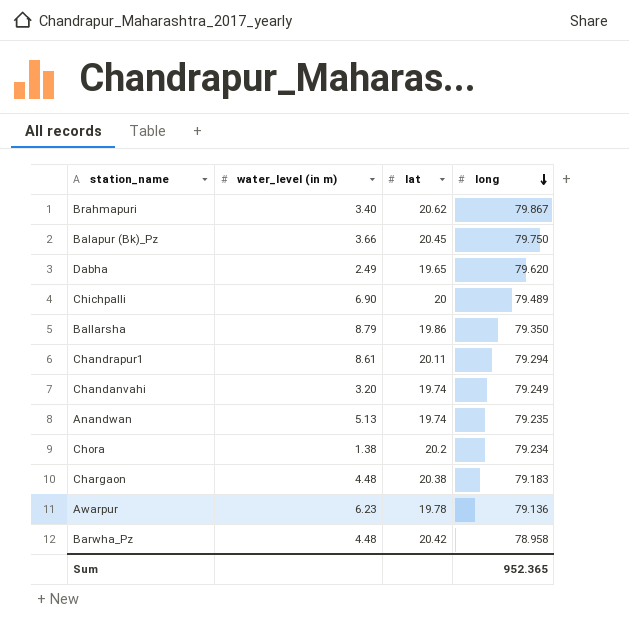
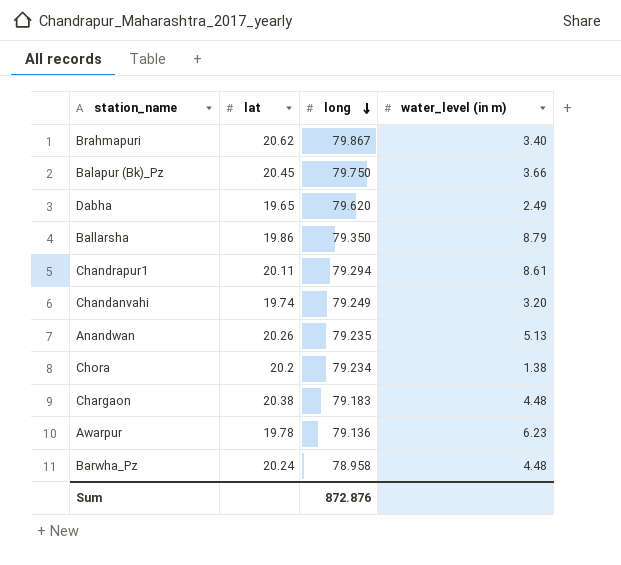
column water_level (in m) | position: 2 -> 4
row Chichpalli: 6.90 | 20 | 79.489 -> none
Anandwan | lat: 19.74 -> 20.26
Barwha_Pz | lat: 20.42 -> 20.24
Sum | long: 952.365 -> 872.876

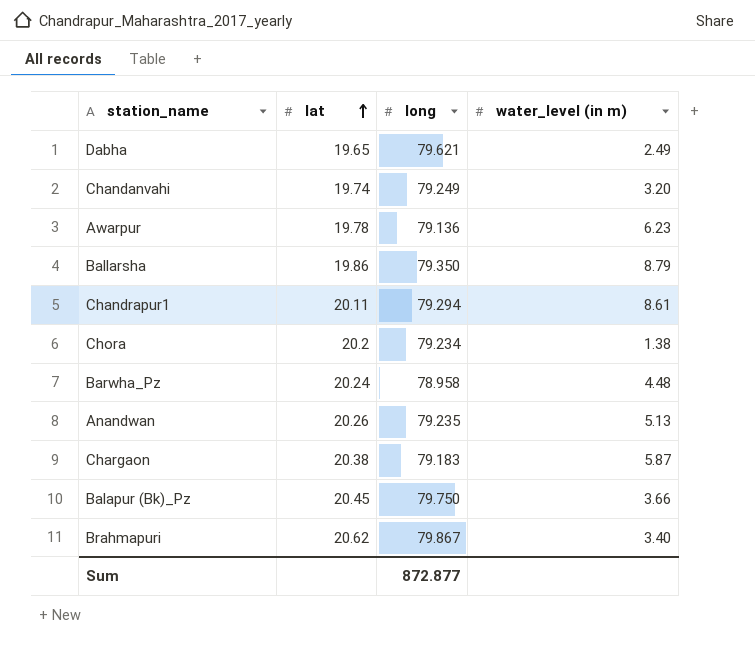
row order: long descending -> lat ascending
Dabha | long: 79.620 -> 79.621
Chargaon | water_level (in m): 4.48 -> 5.87
Sum | long: 872.876 -> 872.877

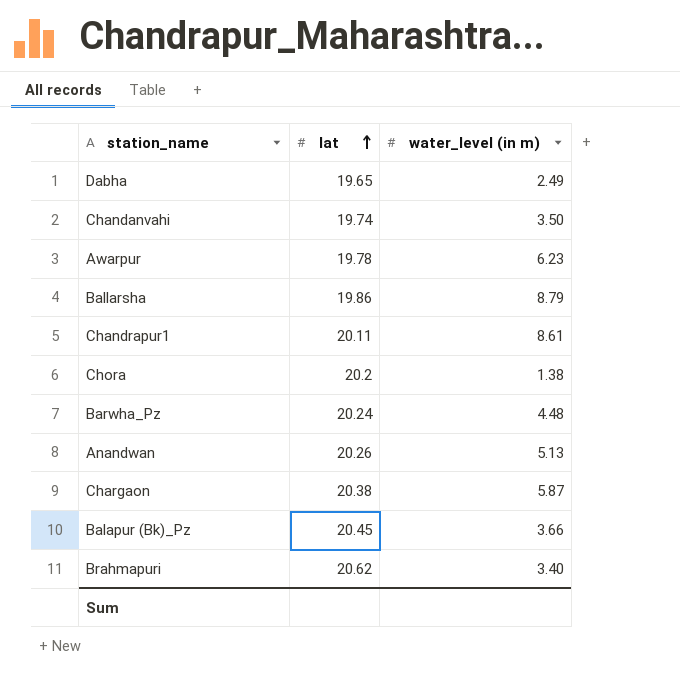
column long | position: 3 -> none
Chandanvahi | water_level (in m): 3.20 -> 3.50

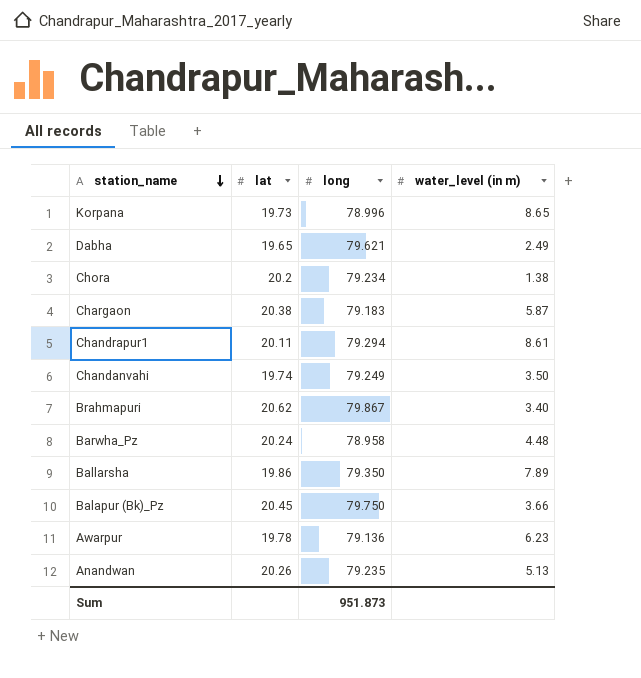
row order: lat ascending -> station_name descending
column long | position: none -> 3
row Korpana: none -> 19.73 | 78.996 | 8.65
Ballarsha | water_level (in m): 8.79 -> 7.89

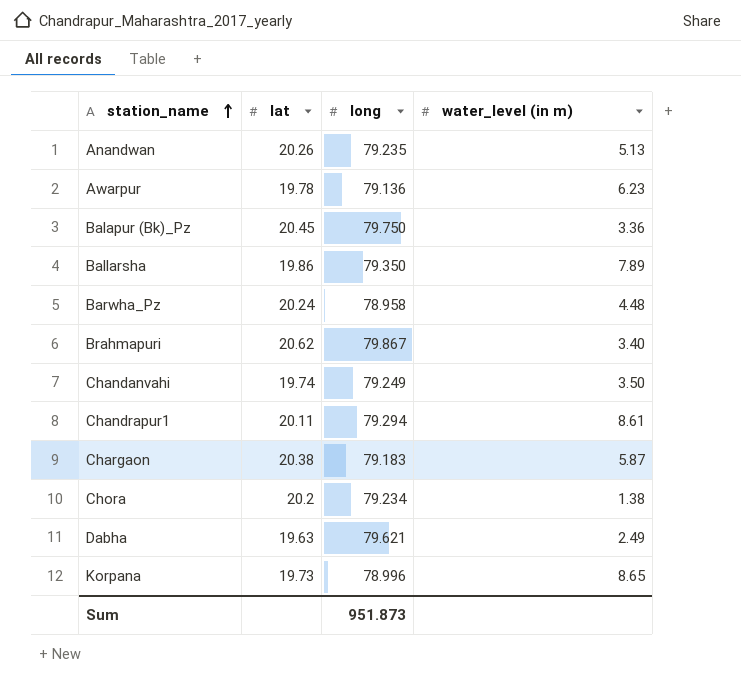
row order: station_name descending -> station_name ascending
Balapur (Bk)_Pz | water_level (in m): 3.66 -> 3.36
Dabha | lat: 19.65 -> 19.63

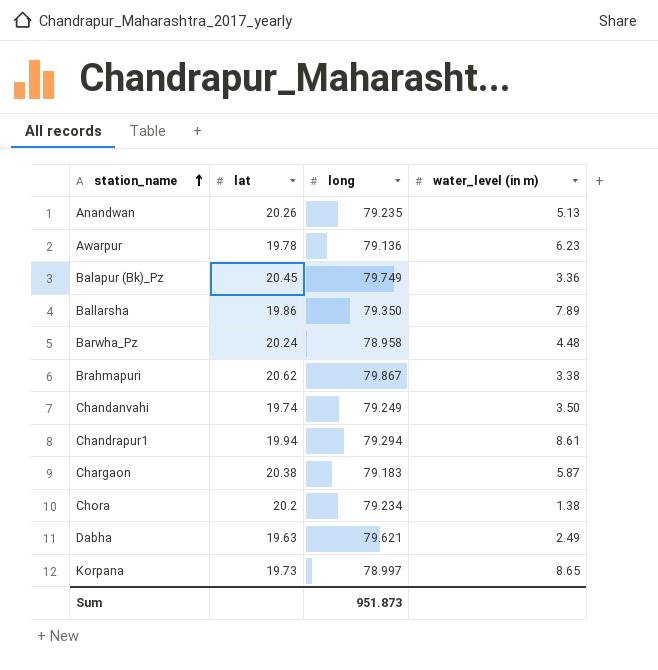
Balapur (Bk)_Pz | long: 79.750 -> 79.749
Brahmapuri | water_level (in m): 3.40 -> 3.38
Chandrapur1 | lat: 20.11 -> 19.94
Korpana | long: 78.996 -> 78.997

